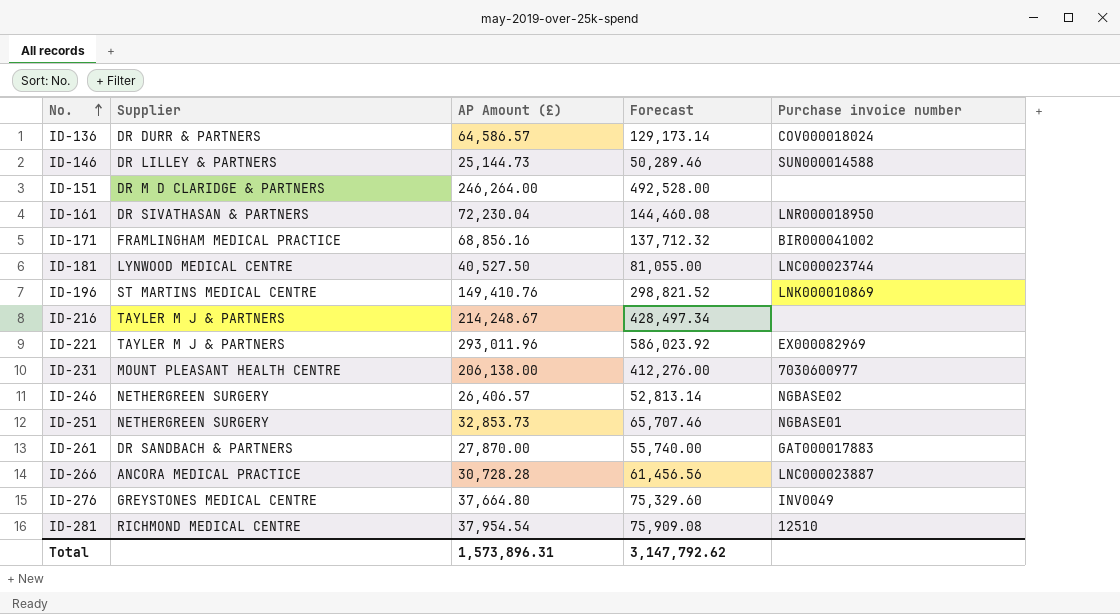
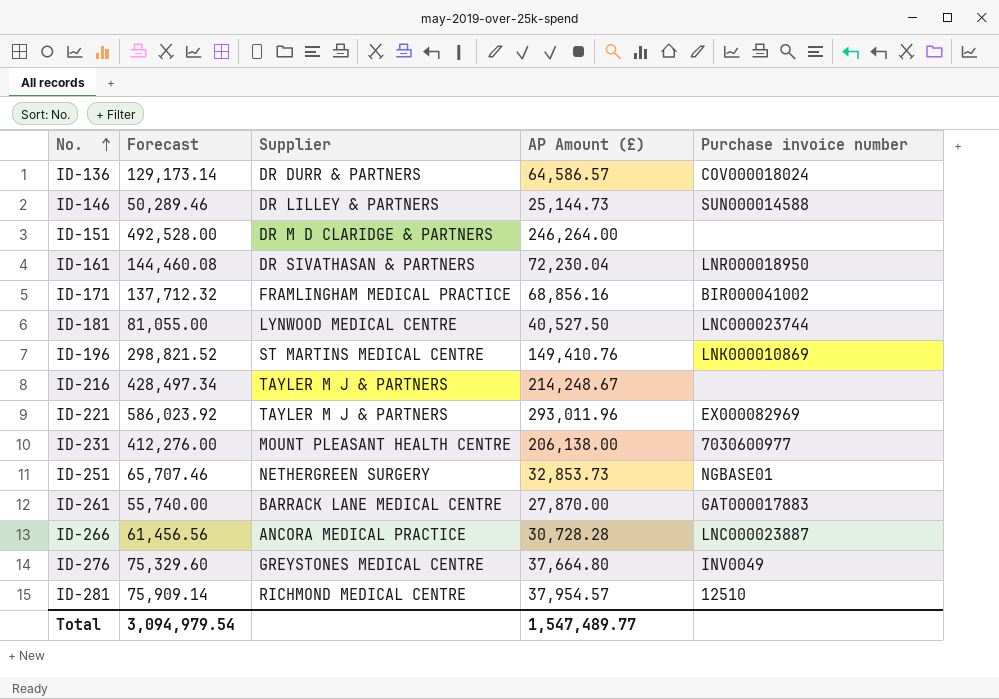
column Forecast | position: 4 -> 2
row ID-246: NETHERGREEN SURGERY | 26,406.57 | 52,813.14 | NGBASE02 -> none
ID-261 | Supplier: DR SANDBACH & PARTNERS -> BARRACK LANE MEDICAL CENTRE
ID-281 | Forecast: 75,909.08 -> 75,909.14
ID-281 | AP Amount (£): 37,954.54 -> 37,954.57
Total | Forecast: 3,147,792.62 -> 3,094,979.54
Total | AP Amount (£): 1,573,896.31 -> 1,547,489.77

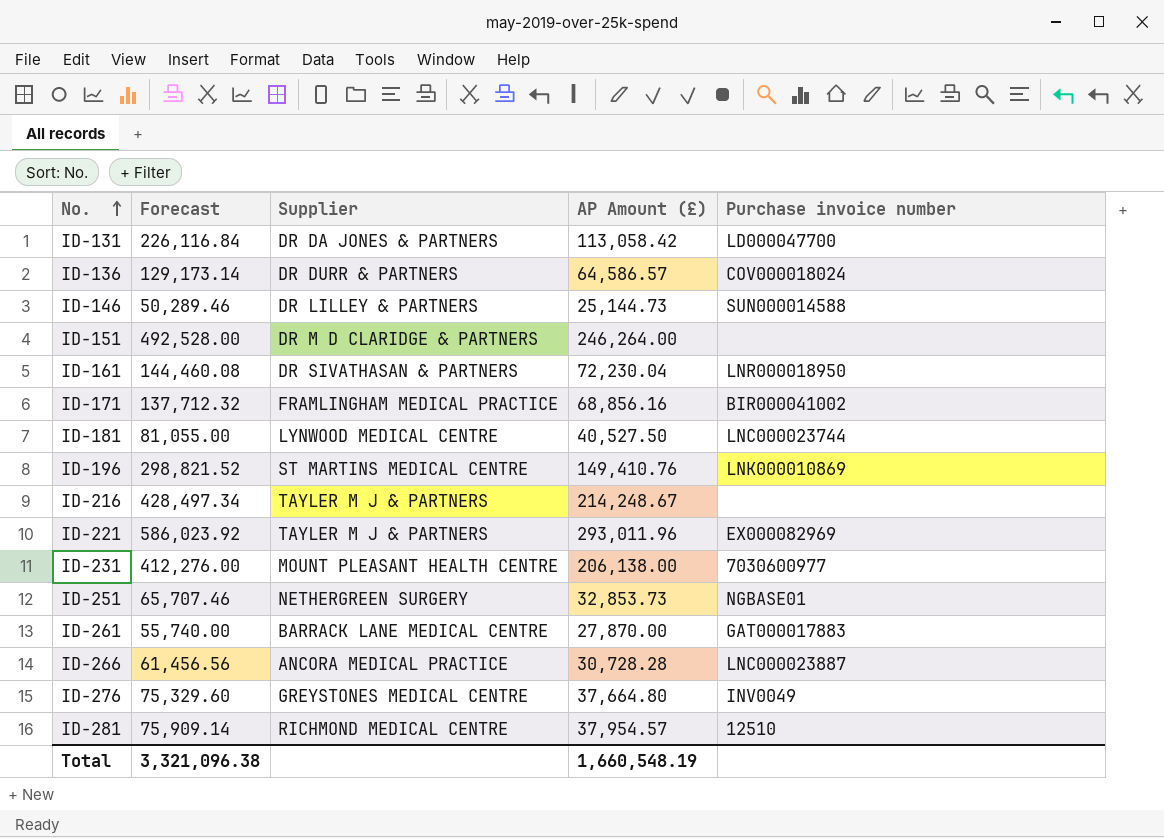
row ID-131: none -> 226,116.84 | DR DA JONES & PARTNERS | 113,058.42 | LD000047700
Total | Forecast: 3,094,979.54 -> 3,321,096.38
Total | AP Amount (£): 1,547,489.77 -> 1,660,548.19

